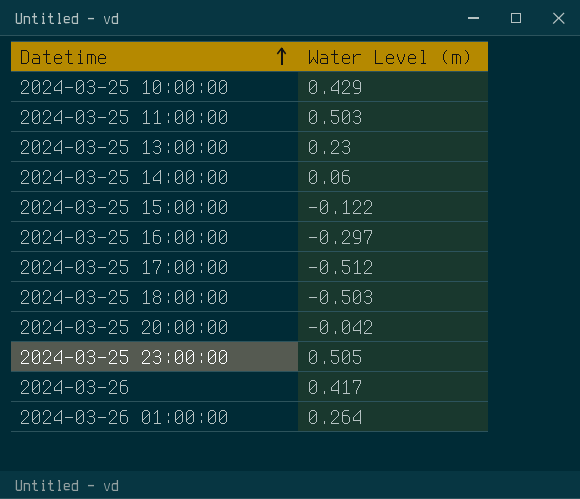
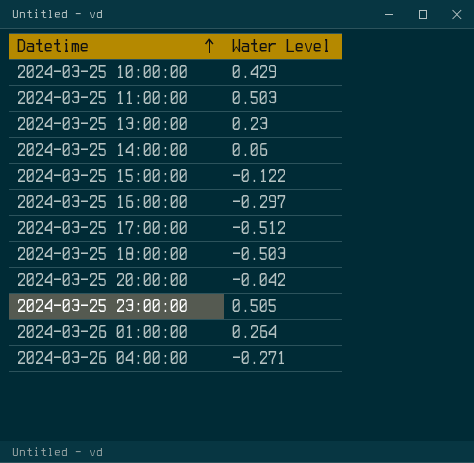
column name: Water Level (m) -> Water Level
row 2024-03-26: 0.417 -> none
row 2024-03-26 04:00:00: none -> -0.271

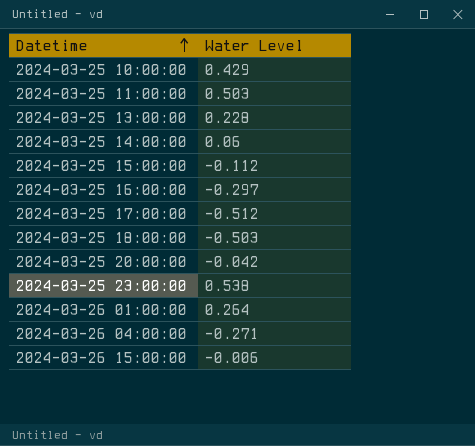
2024-03-25 13:00:00 | Water Level: 0.23 -> 0.228
2024-03-25 15:00:00 | Water Level: -0.122 -> -0.112
2024-03-25 23:00:00 | Water Level: 0.505 -> 0.538
row 2024-03-26 15:00:00: none -> -0.006

